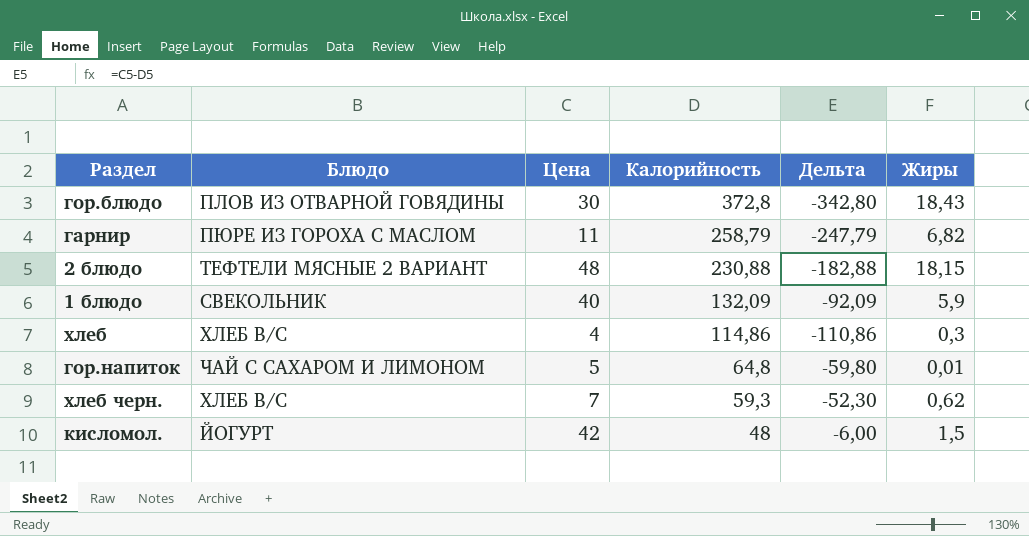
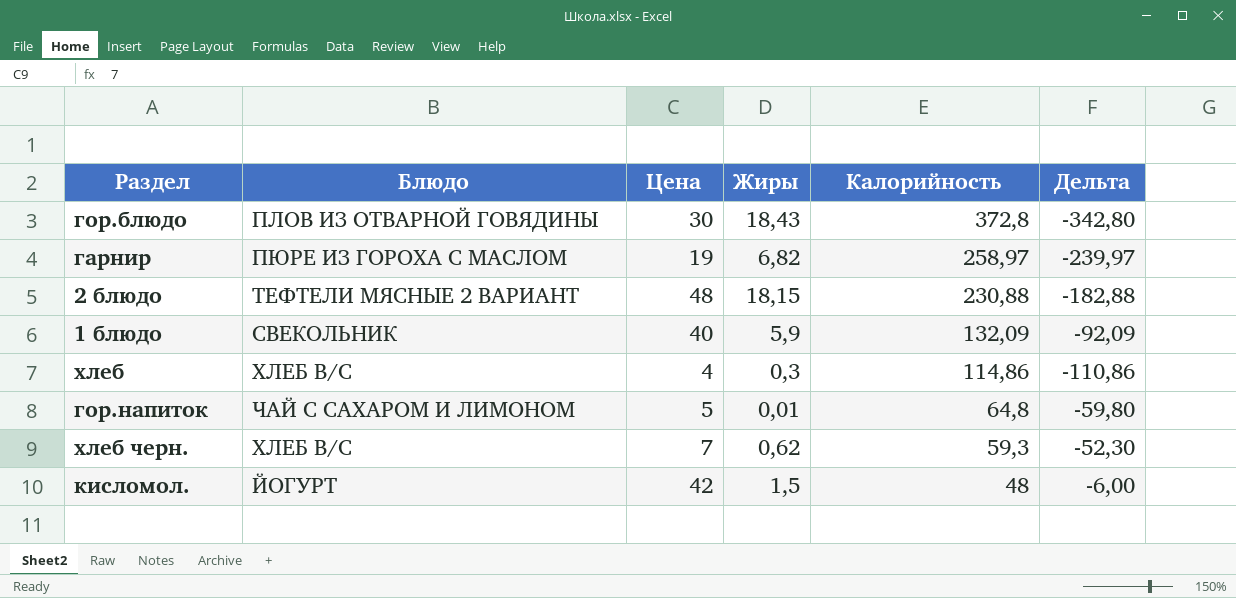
column Жиры | position: 6 -> 4
гарнир | Цена: 11 -> 19
гарнир | Калорийность: 258,79 -> 258,97
гарнир | Дельта: -247,79 -> -239,97

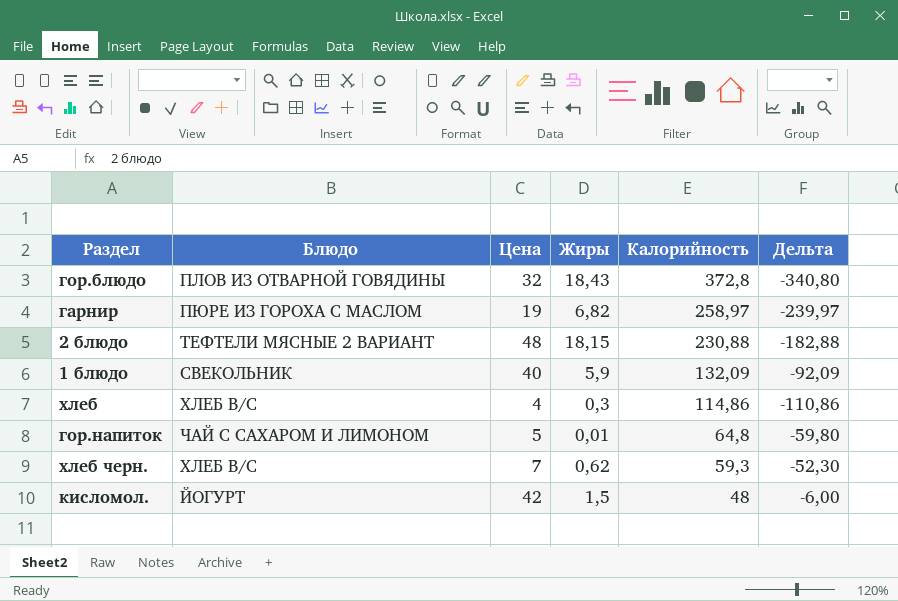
гор.блюдо | Цена: 30 -> 32
гор.блюдо | Дельта: -342,80 -> -340,80

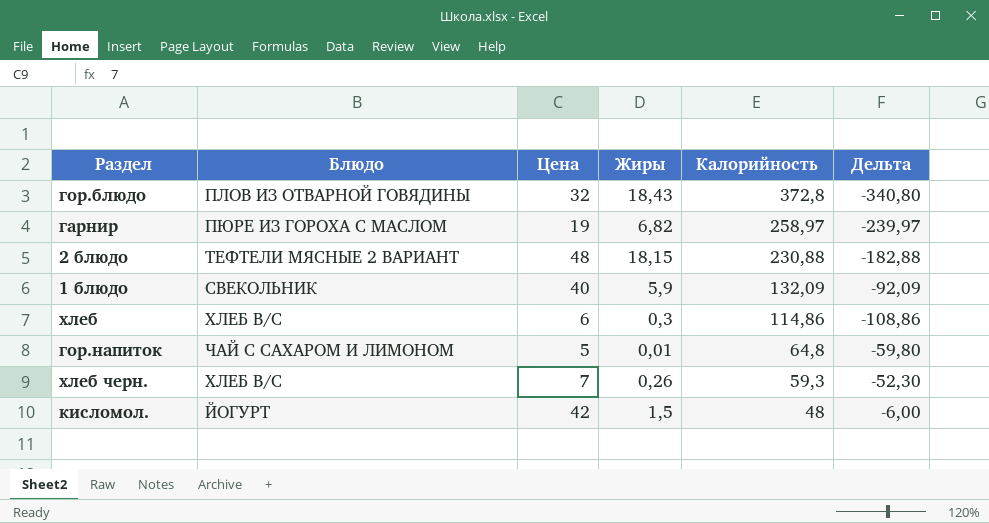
хлеб | Цена: 4 -> 6
хлеб | Дельта: -110,86 -> -108,86
хлеб черн. | Жиры: 0,62 -> 0,26

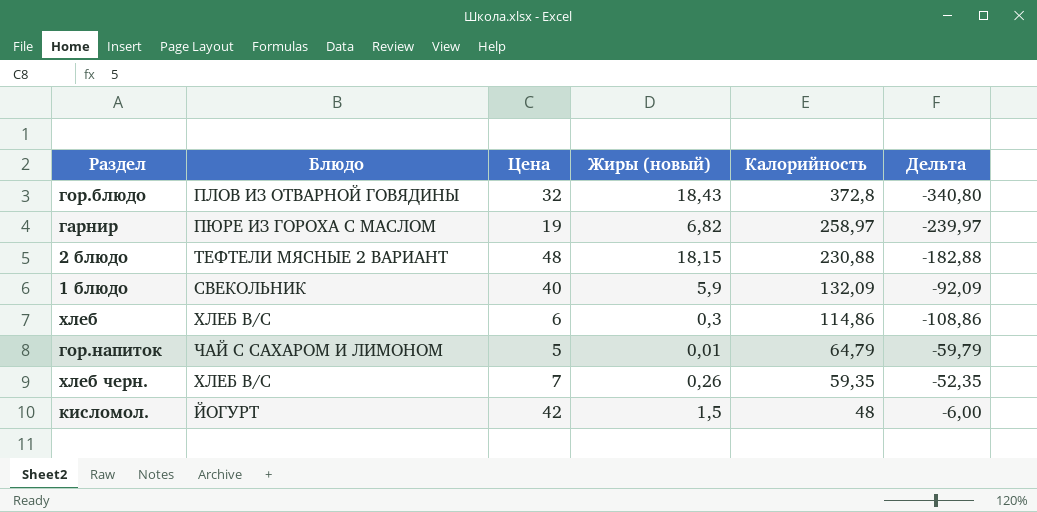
column name: Жиры -> Жиры (новый)
гор.напиток | Калорийность: 64,8 -> 64,79
гор.напиток | Дельта: -59,80 -> -59,79
хлеб черн. | Калорийность: 59,3 -> 59,35
хлеб черн. | Дельта: -52,30 -> -52,35

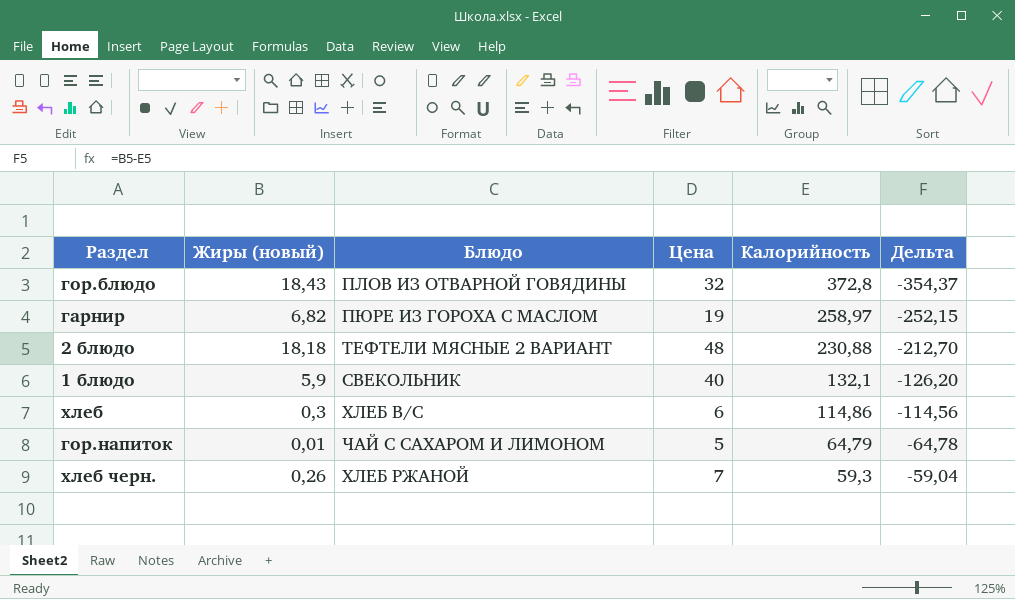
column Жиры (новый) | position: 4 -> 2
column Дельта | formula: [Цена] - [Калорийность] -> [Жиры (новый)] - [Калорийность]
row кисломол.: ЙОГУРТ | 42 | 1,5 | 48 | -6,00 -> none
2 блюдо | Жиры (новый): 18,15 -> 18,18
1 блюдо | Калорийность: 132,09 -> 132,1
хлеб черн. | Блюдо: ХЛЕБ В/С -> ХЛЕБ РЖАНОЙ
хлеб черн. | Калорийность: 59,35 -> 59,3

